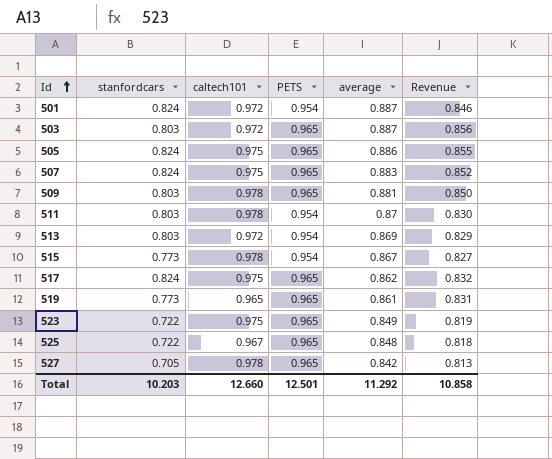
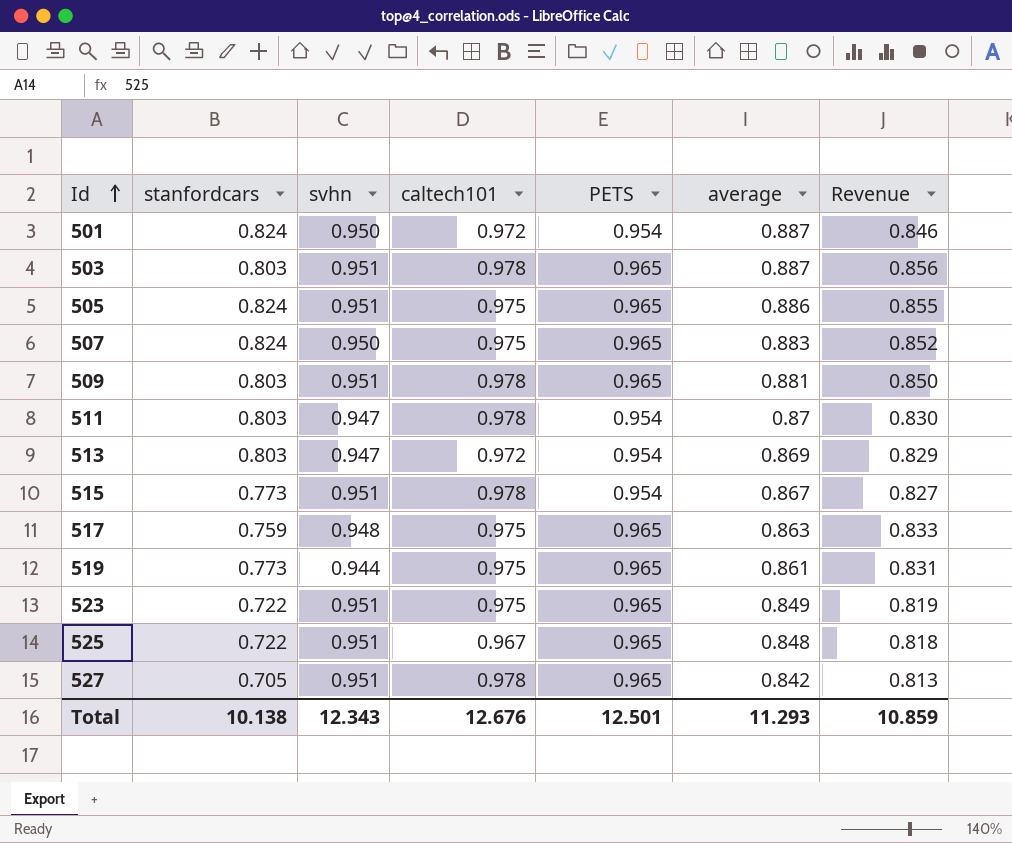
column svhn | position: none -> 3
503 | caltech101: 0.972 -> 0.978
517 | stanfordcars: 0.824 -> 0.759
517 | average: 0.862 -> 0.863
517 | Revenue: 0.832 -> 0.833
519 | caltech101: 0.965 -> 0.975
Total | stanfordcars: 10.203 -> 10.138
Total | caltech101: 12.660 -> 12.676
Total | average: 11.292 -> 11.293
Total | Revenue: 10.858 -> 10.859

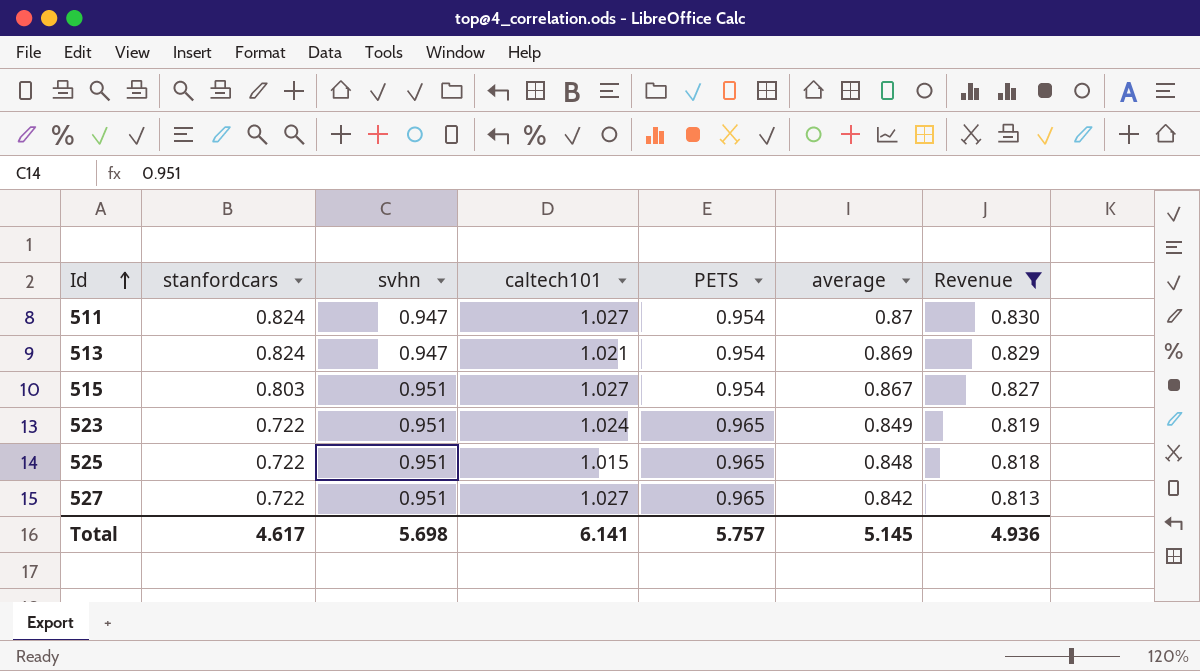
filter: none -> Revenue <= 0.830
511 | stanfordcars: 0.803 -> 0.824
511 | caltech101: 0.978 -> 1.027
513 | stanfordcars: 0.803 -> 0.824
513 | caltech101: 0.972 -> 1.021
515 | stanfordcars: 0.773 -> 0.803
515 | caltech101: 0.978 -> 1.027
523 | caltech101: 0.975 -> 1.024
525 | caltech101: 0.967 -> 1.015
527 | stanfordcars: 0.705 -> 0.722
527 | caltech101: 0.978 -> 1.027
Total | stanfordcars: 10.138 -> 4.617
Total | svhn: 12.343 -> 5.698
Total | caltech101: 12.676 -> 6.141
Total | PETS: 12.501 -> 5.757
Total | average: 11.293 -> 5.145
Total | Revenue: 10.859 -> 4.936

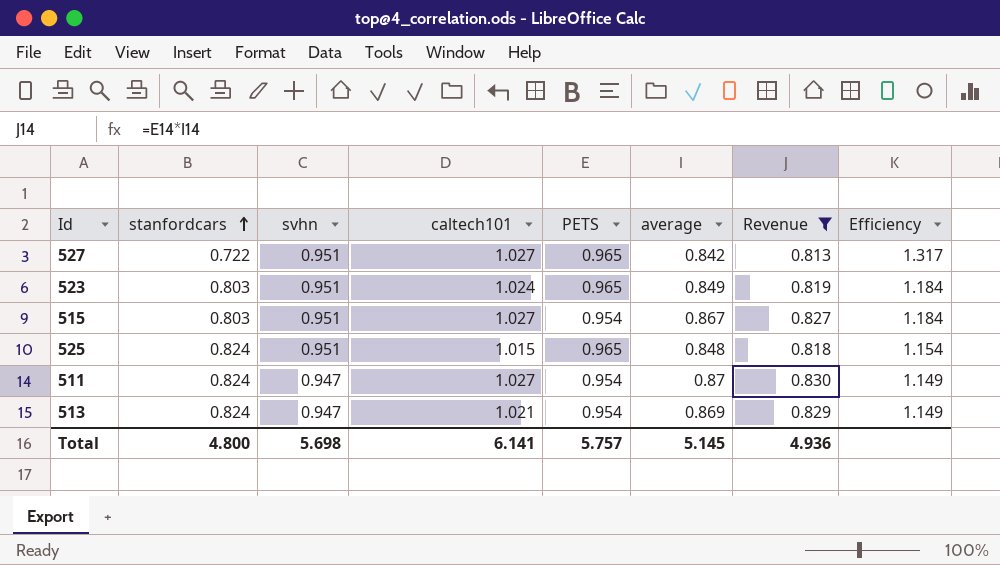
row order: Id ascending -> stanfordcars ascending
column Efficiency | formula: none -> [svhn] / [stanfordcars]
523 | stanfordcars: 0.722 -> 0.803
525 | stanfordcars: 0.722 -> 0.824
Total | stanfordcars: 4.617 -> 4.800

